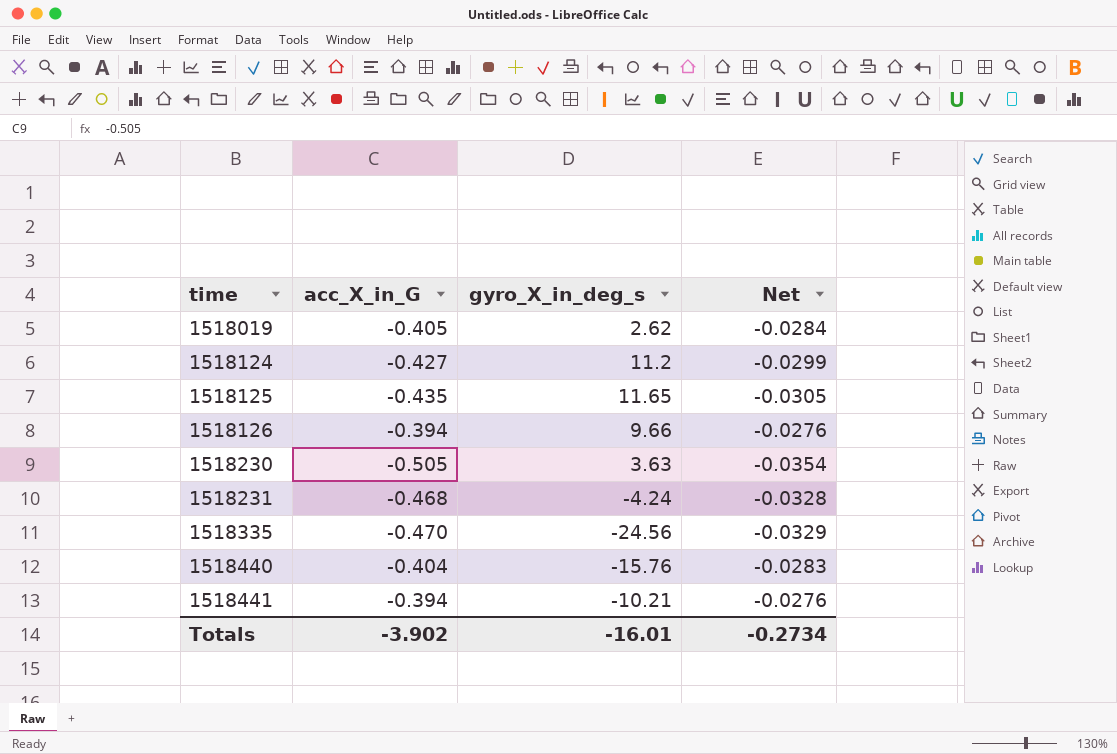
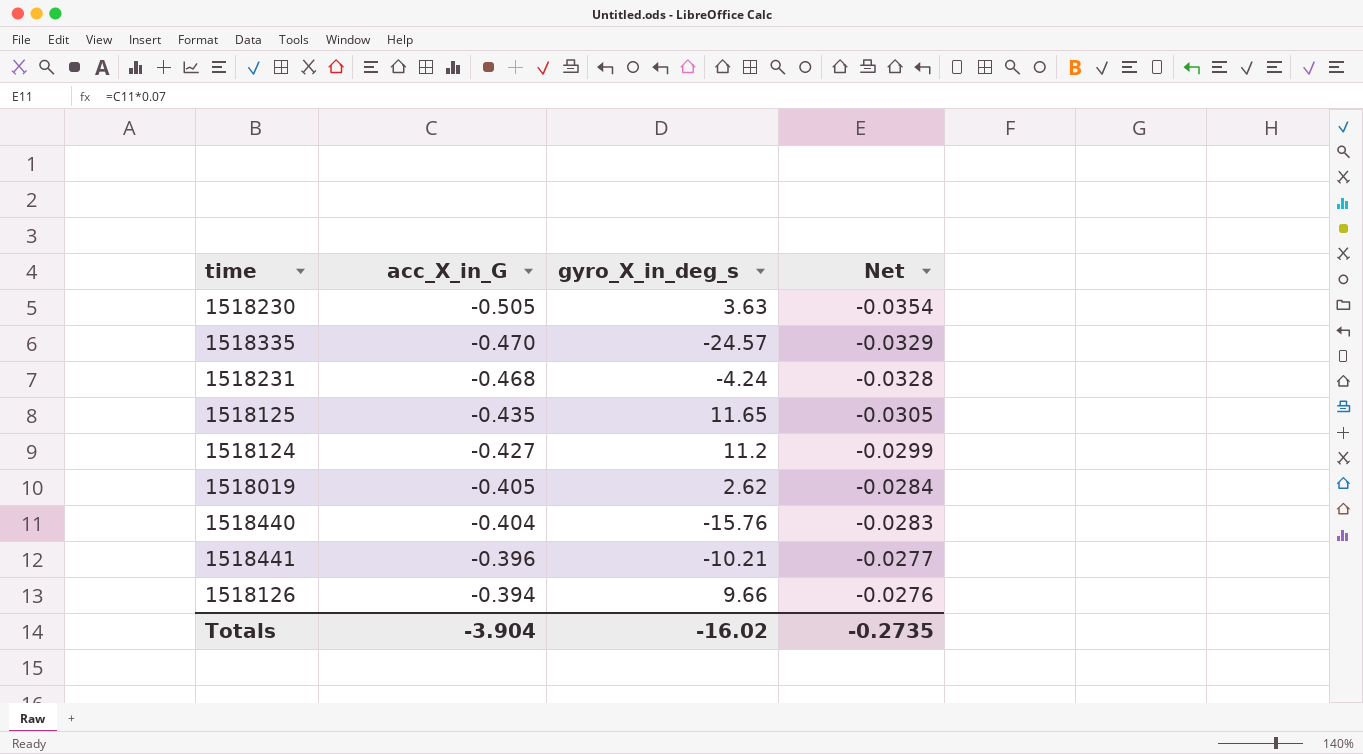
row order: time ascending -> acc_X_in_G ascending
1518335 | gyro_X_in_deg_s: -24.56 -> -24.57
1518441 | acc_X_in_G: -0.394 -> -0.396
1518441 | Net: -0.0276 -> -0.0277
Totals | acc_X_in_G: -3.902 -> -3.904
Totals | gyro_X_in_deg_s: -16.01 -> -16.02
Totals | Net: -0.2734 -> -0.2735

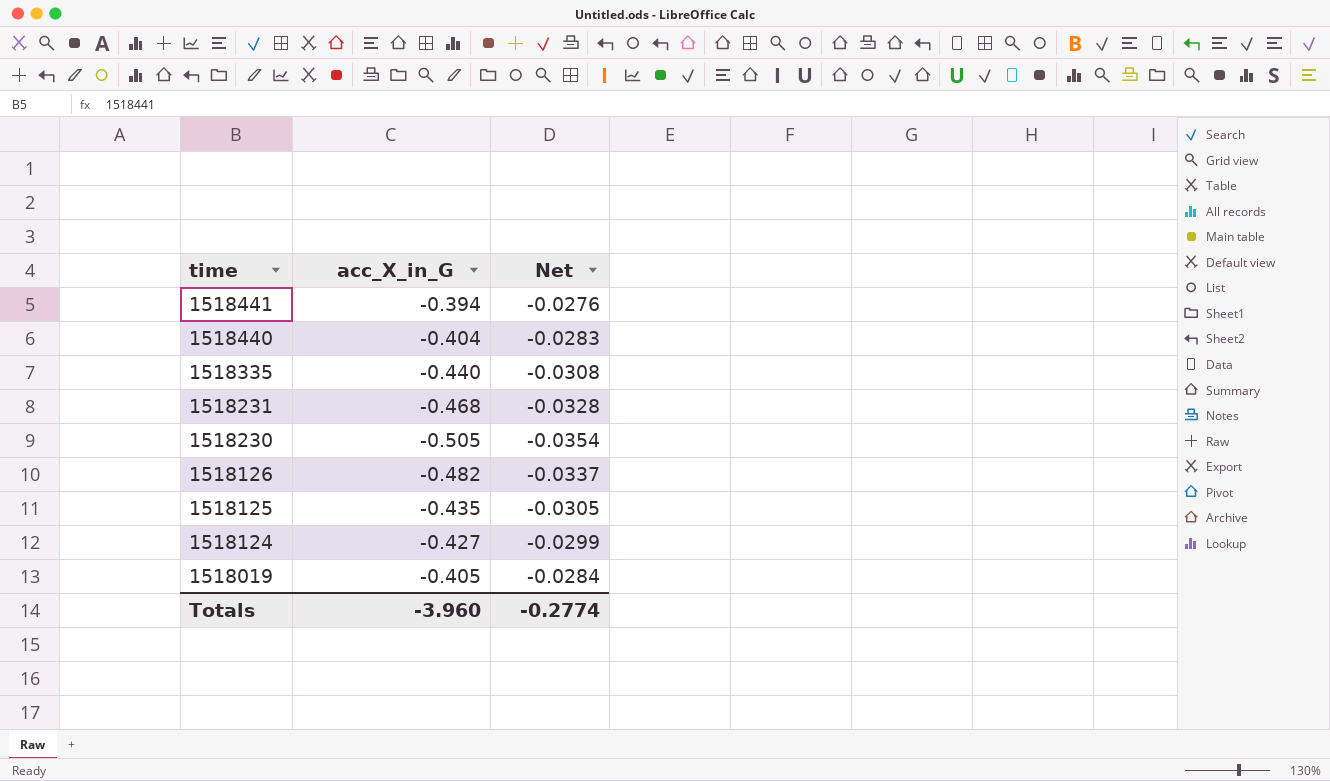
row order: acc_X_in_G ascending -> time descending
column gyro_X_in_deg_s | position: 3 -> none
1518441 | acc_X_in_G: -0.396 -> -0.394
1518441 | Net: -0.0277 -> -0.0276
1518335 | acc_X_in_G: -0.470 -> -0.440
1518335 | Net: -0.0329 -> -0.0308
1518126 | acc_X_in_G: -0.394 -> -0.482
1518126 | Net: -0.0276 -> -0.0337
Totals | acc_X_in_G: -3.904 -> -3.960
Totals | Net: -0.2735 -> -0.2774

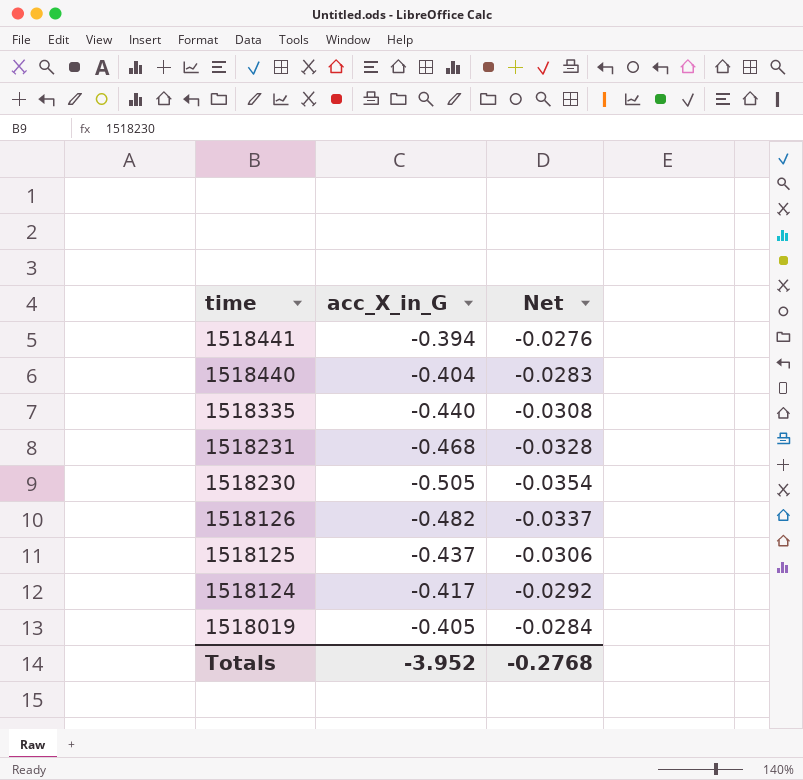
1518125 | acc_X_in_G: -0.435 -> -0.437
1518125 | Net: -0.0305 -> -0.0306
1518124 | acc_X_in_G: -0.427 -> -0.417
1518124 | Net: -0.0299 -> -0.0292
Totals | acc_X_in_G: -3.960 -> -3.952
Totals | Net: -0.2774 -> -0.2768

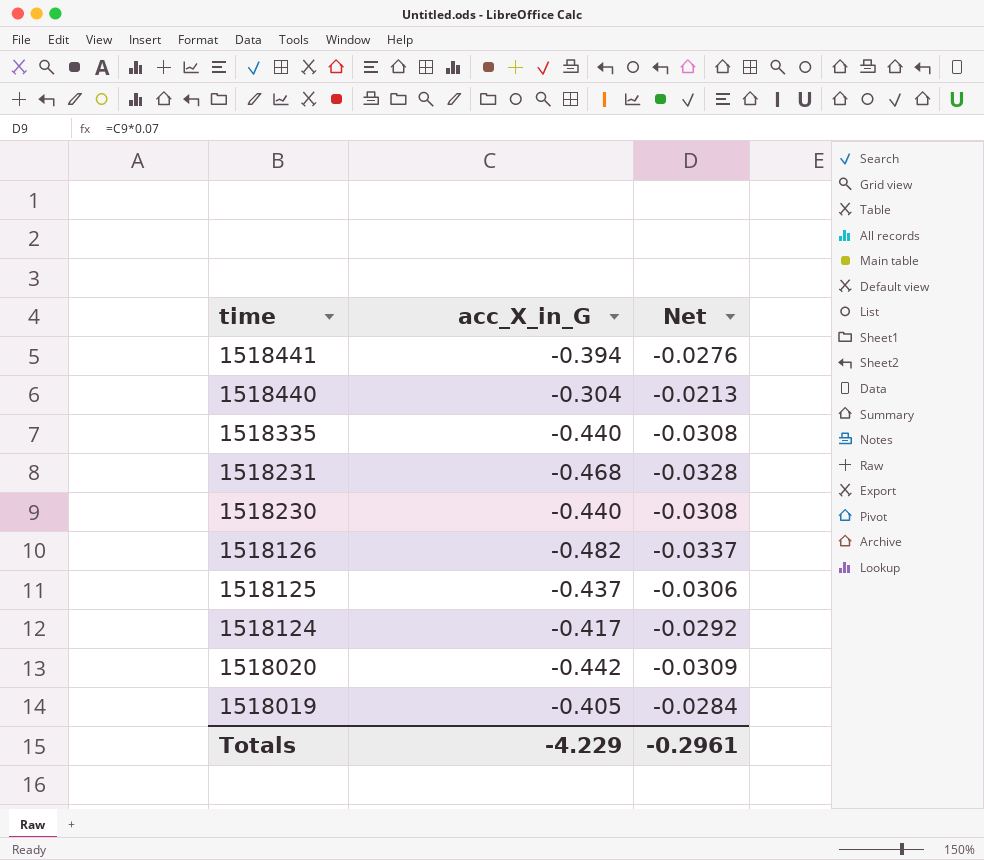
1518440 | acc_X_in_G: -0.404 -> -0.304
1518440 | Net: -0.0283 -> -0.0213
1518230 | acc_X_in_G: -0.505 -> -0.440
1518230 | Net: -0.0354 -> -0.0308
row 1518020: none -> -0.442 | -0.0309
Totals | acc_X_in_G: -3.952 -> -4.229
Totals | Net: -0.2768 -> -0.2961

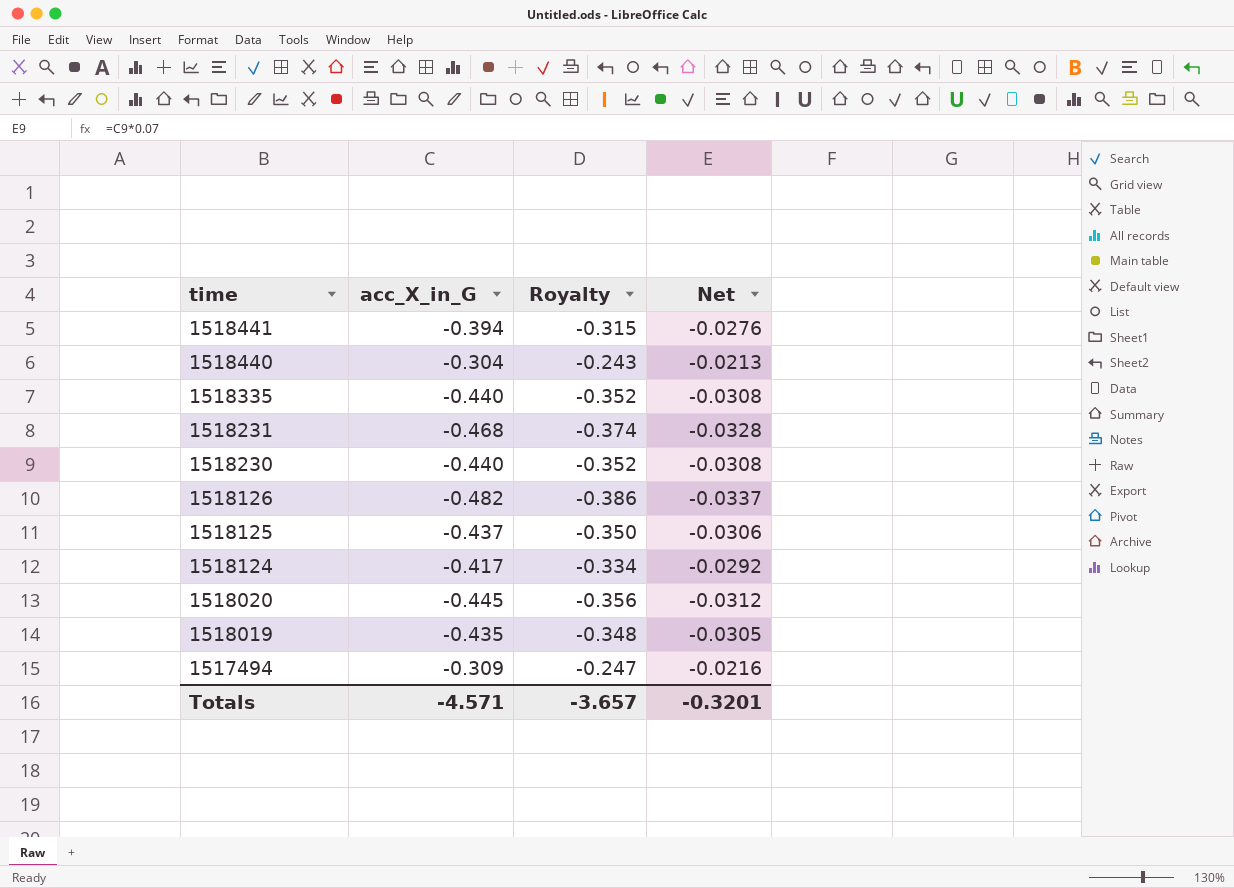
column Royalty | formula: none -> [acc_X_in_G] * 0.8
1518020 | acc_X_in_G: -0.442 -> -0.445
1518020 | Net: -0.0309 -> -0.0312
1518019 | acc_X_in_G: -0.405 -> -0.435
1518019 | Net: -0.0284 -> -0.0305
row 1517494: none -> -0.309 | -0.247 | -0.0216
Totals | acc_X_in_G: -4.229 -> -4.571
Totals | Net: -0.2961 -> -0.3201

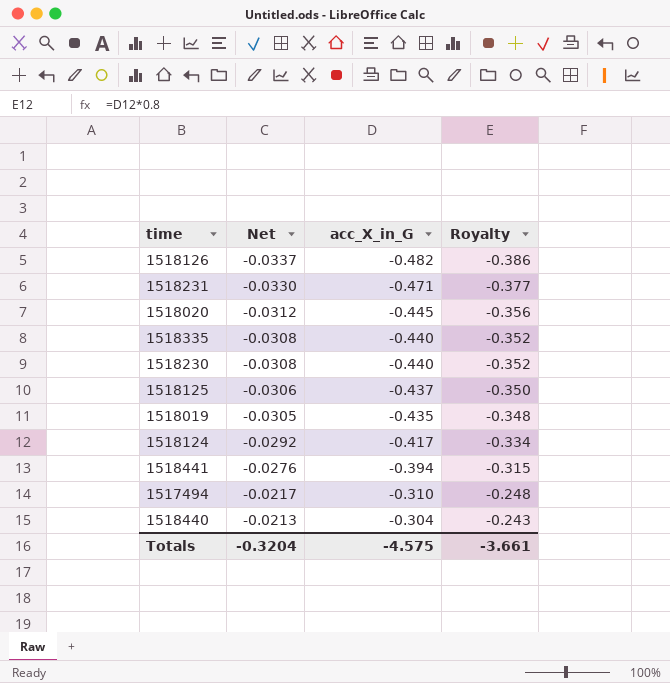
row order: time descending -> Net ascending
column Net | position: 4 -> 2
1518231 | Net: -0.0328 -> -0.0330
1518231 | acc_X_in_G: -0.468 -> -0.471
1518231 | Royalty: -0.374 -> -0.377
1517494 | Net: -0.0216 -> -0.0217
1517494 | acc_X_in_G: -0.309 -> -0.310
1517494 | Royalty: -0.247 -> -0.248
Totals | Net: -0.3201 -> -0.3204
Totals | acc_X_in_G: -4.571 -> -4.575
Totals | Royalty: -3.657 -> -3.661

